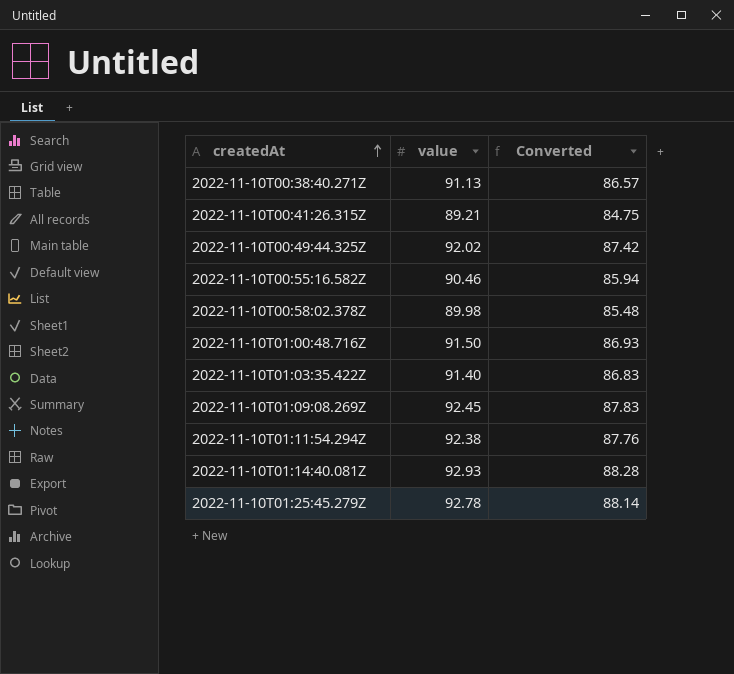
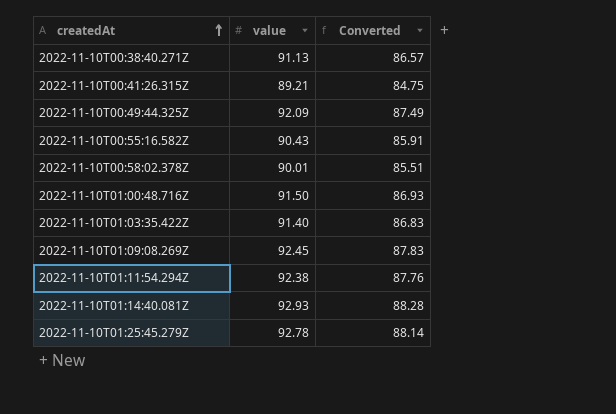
2022-11-10T00:49:44.325Z | value: 92.02 -> 92.09
2022-11-10T00:49:44.325Z | Converted: 87.42 -> 87.49
2022-11-10T00:55:16.582Z | value: 90.46 -> 90.43
2022-11-10T00:55:16.582Z | Converted: 85.94 -> 85.91
2022-11-10T00:58:02.378Z | value: 89.98 -> 90.01
2022-11-10T00:58:02.378Z | Converted: 85.48 -> 85.51

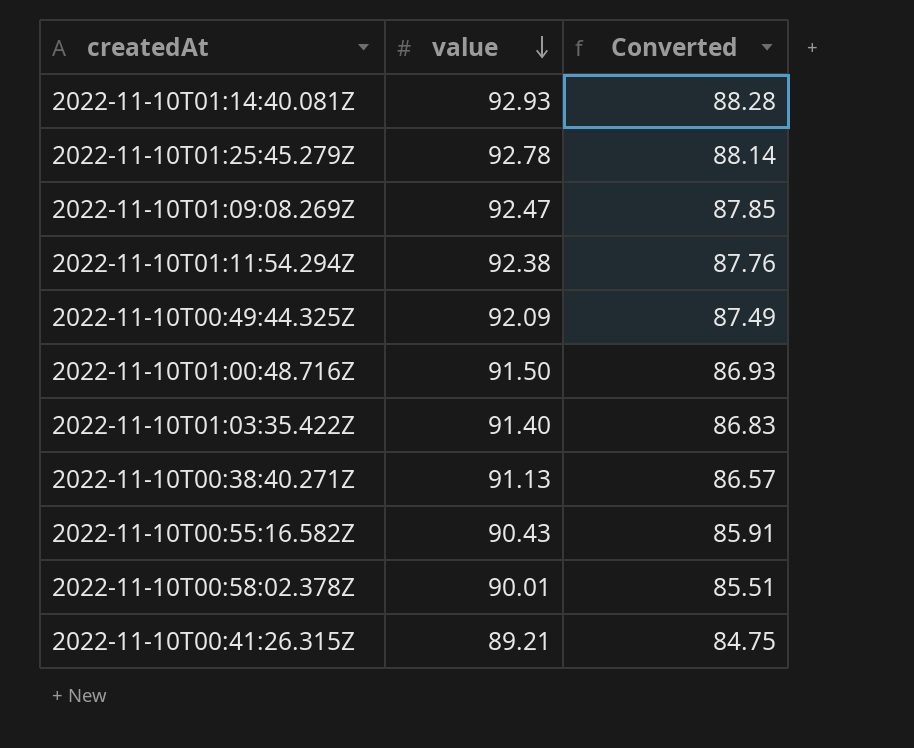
row order: createdAt ascending -> value descending
2022-11-10T01:09:08.269Z | value: 92.45 -> 92.47
2022-11-10T01:09:08.269Z | Converted: 87.83 -> 87.85

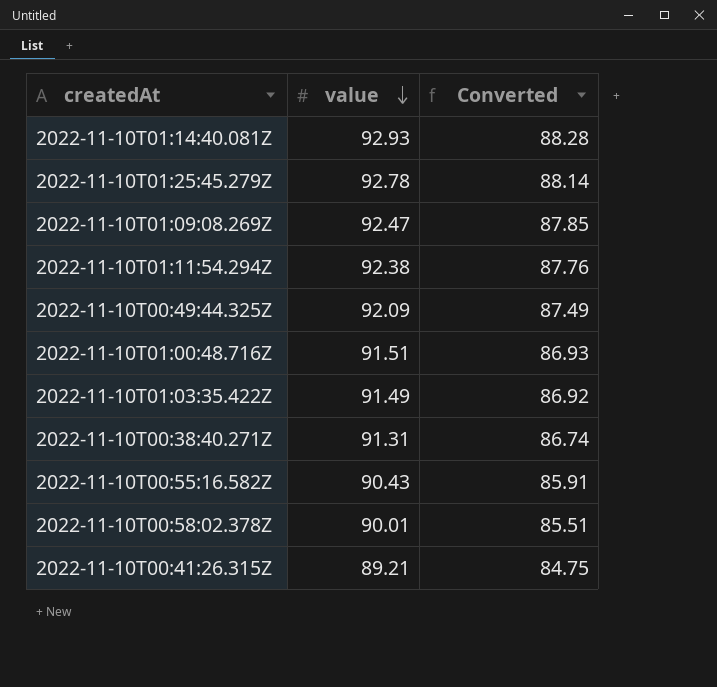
2022-11-10T01:00:48.716Z | value: 91.50 -> 91.51
2022-11-10T01:03:35.422Z | value: 91.40 -> 91.49
2022-11-10T01:03:35.422Z | Converted: 86.83 -> 86.92
2022-11-10T00:38:40.271Z | value: 91.13 -> 91.31
2022-11-10T00:38:40.271Z | Converted: 86.57 -> 86.74

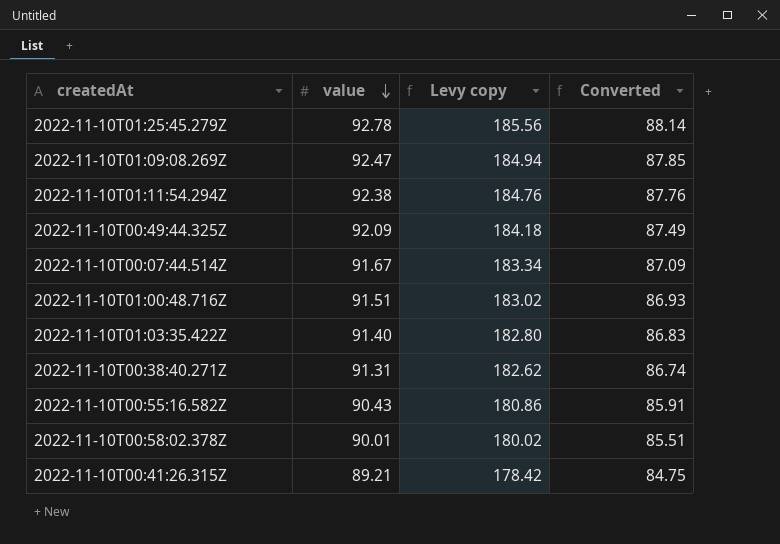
column Levy copy | formula: none -> [value] * 2
row 2022-11-10T01:14:40.081Z: 92.93 | 88.28 -> none
row 2022-11-10T00:07:44.514Z: none -> 91.67 | 183.34 | 87.09
2022-11-10T01:03:35.422Z | value: 91.49 -> 91.40
2022-11-10T01:03:35.422Z | Converted: 86.92 -> 86.83

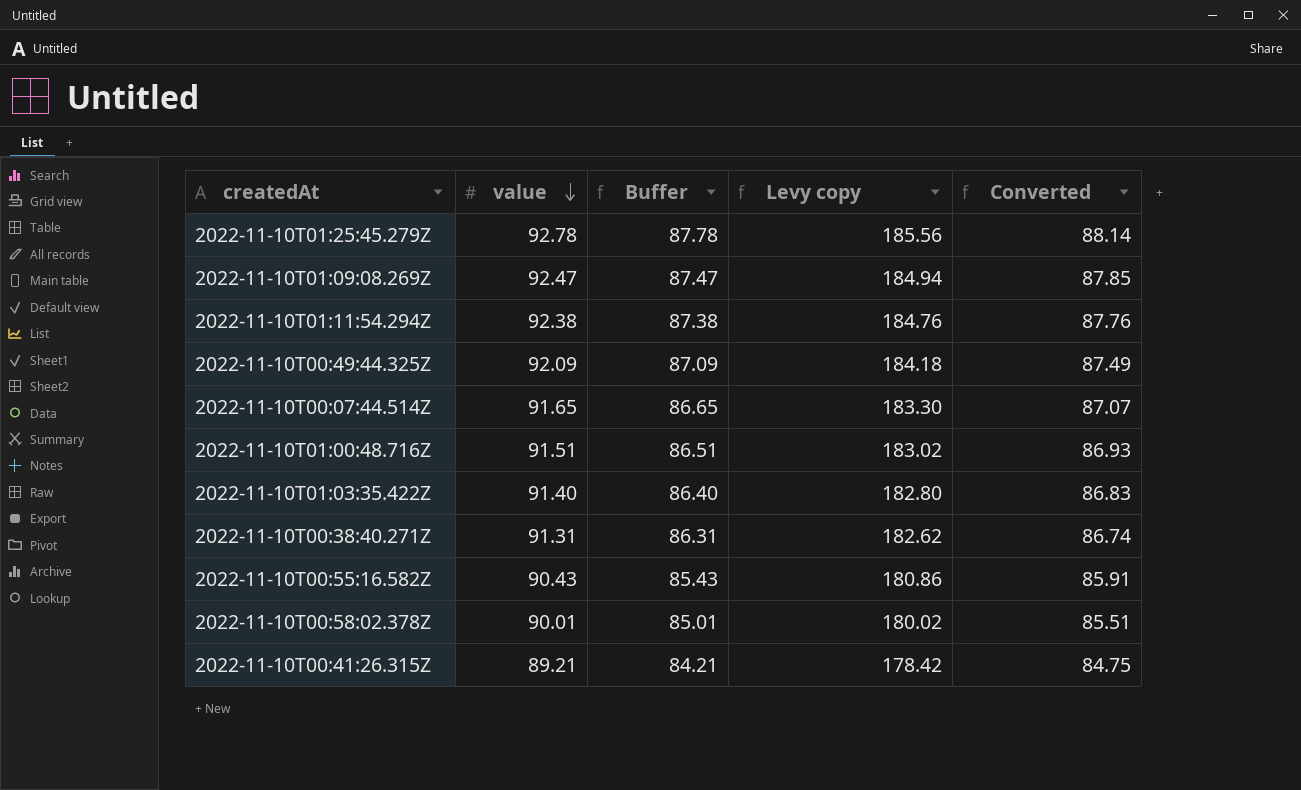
column Buffer | formula: none -> [value] - 5
2022-11-10T00:07:44.514Z | value: 91.67 -> 91.65
2022-11-10T00:07:44.514Z | Levy copy: 183.34 -> 183.30
2022-11-10T00:07:44.514Z | Converted: 87.09 -> 87.07

